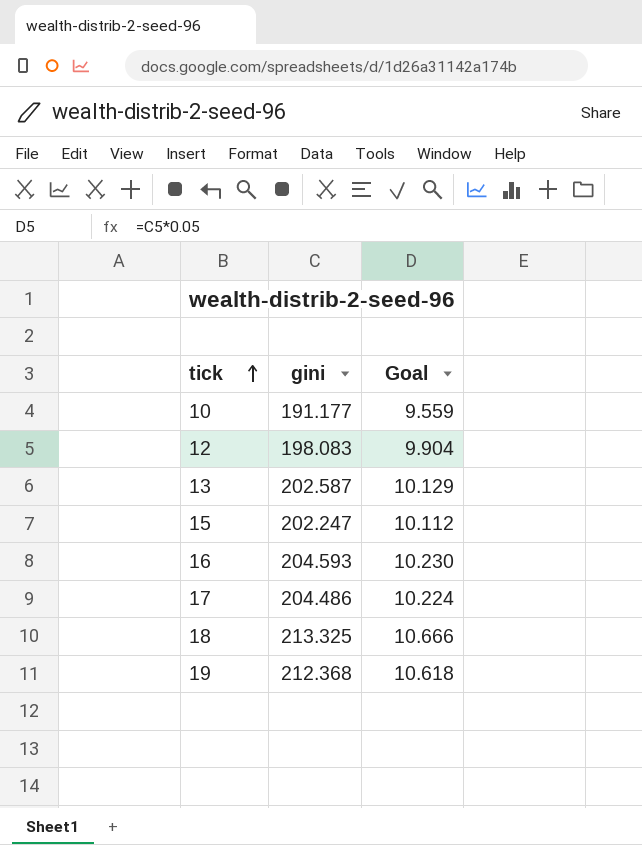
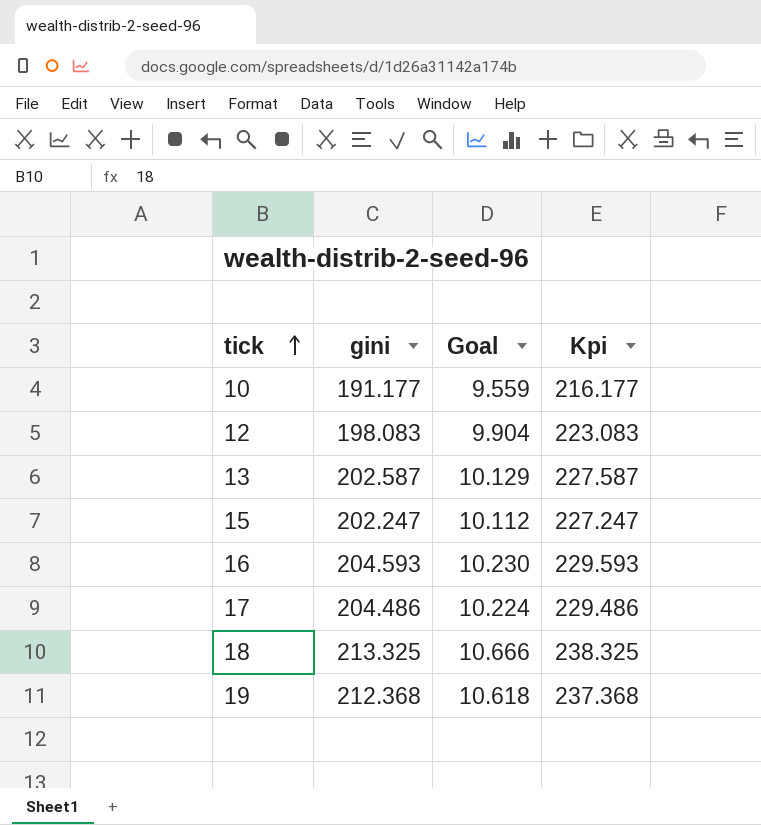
column Kpi | formula: none -> [gini] + 25

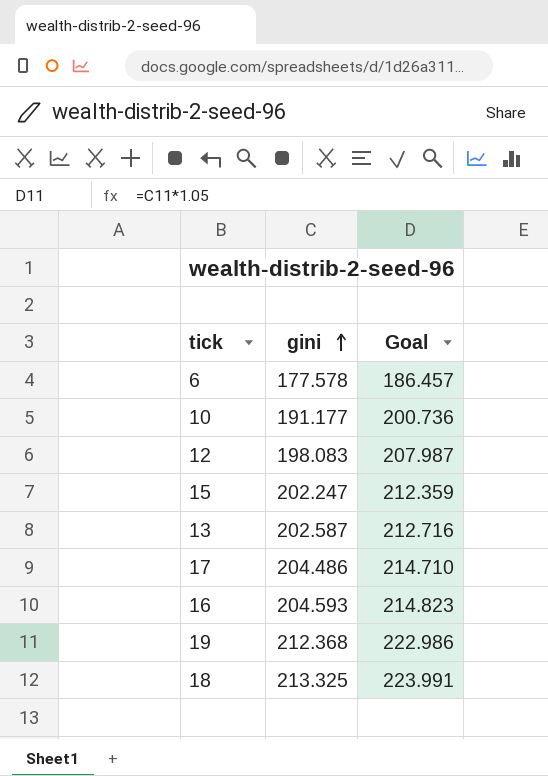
row order: tick ascending -> gini ascending
column Kpi | formula: [gini] + 25 -> none
column Goal | formula: [gini] * 0.05 -> [gini] * 1.05
row 6: none -> 177.578 | 186.457

